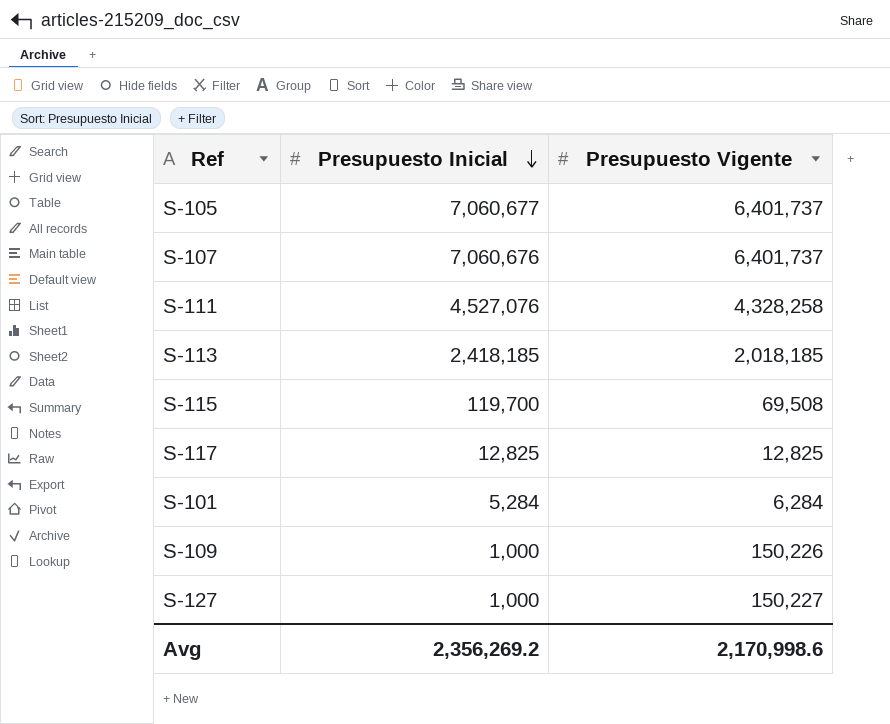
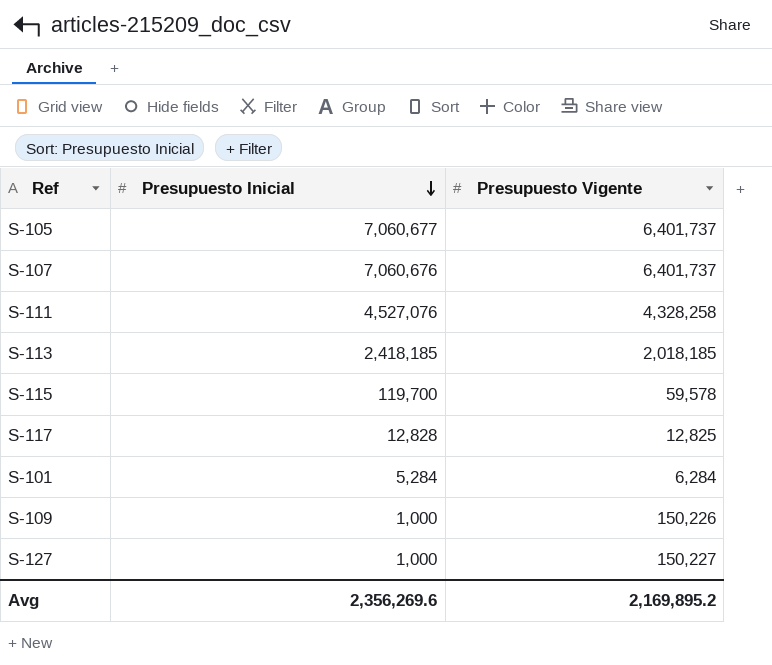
S-115 | Presupuesto Vigente: 69,508 -> 59,578
S-117 | Presupuesto Inicial: 12,825 -> 12,828
Avg | Presupuesto Inicial: 2,356,269.2 -> 2,356,269.6
Avg | Presupuesto Vigente: 2,170,998.6 -> 2,169,895.2

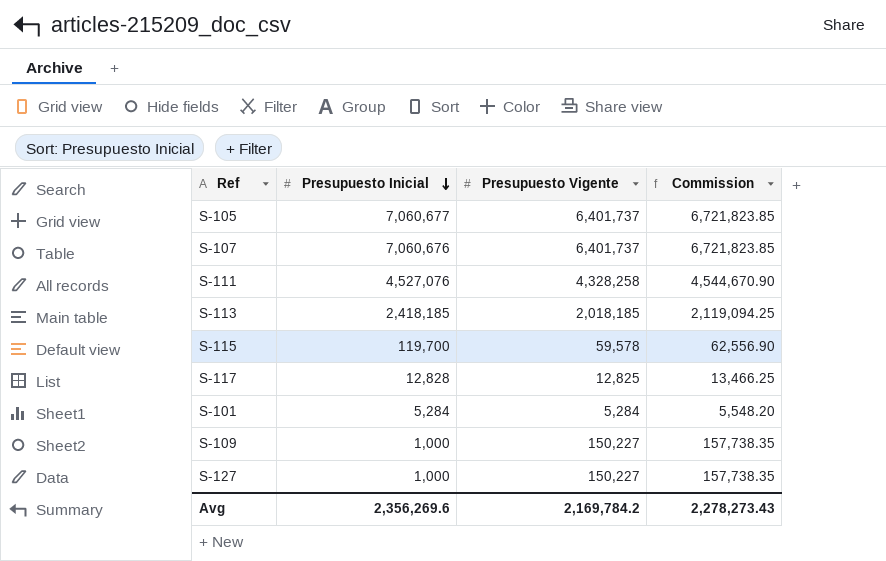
column Commission | formula: none -> [Presupuesto Vigente] * 1.05
S-101 | Presupuesto Vigente: 6,284 -> 5,284
S-109 | Presupuesto Vigente: 150,226 -> 150,227
Avg | Presupuesto Vigente: 2,169,895.2 -> 2,169,784.2

